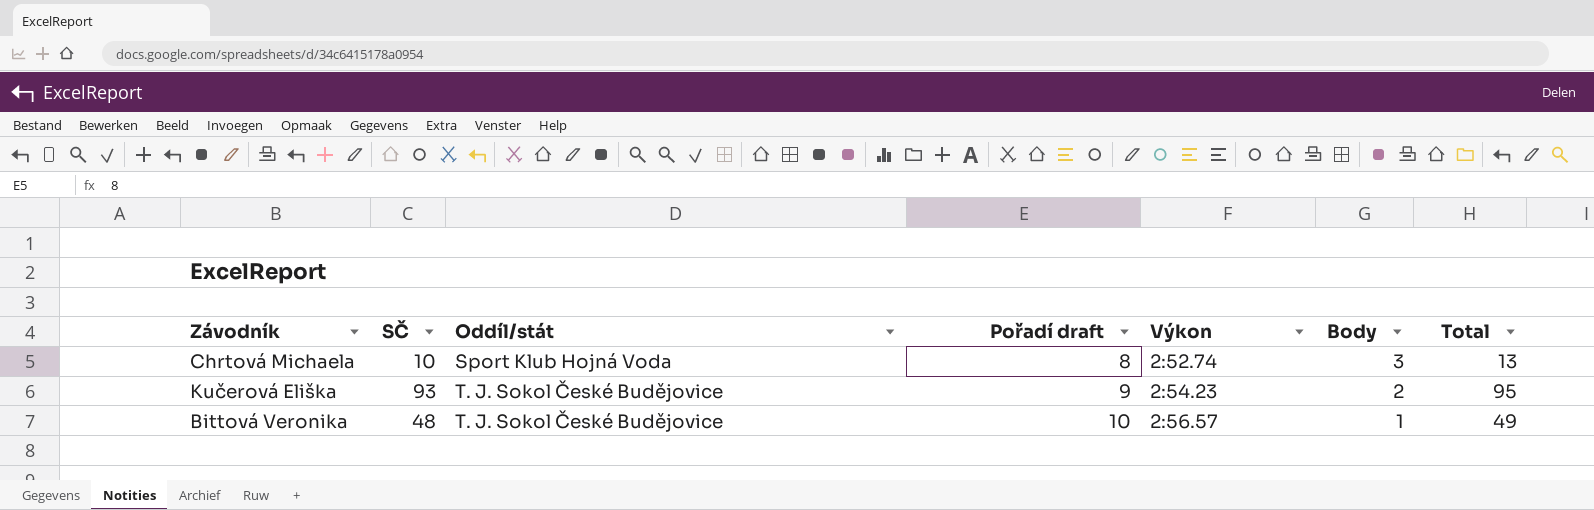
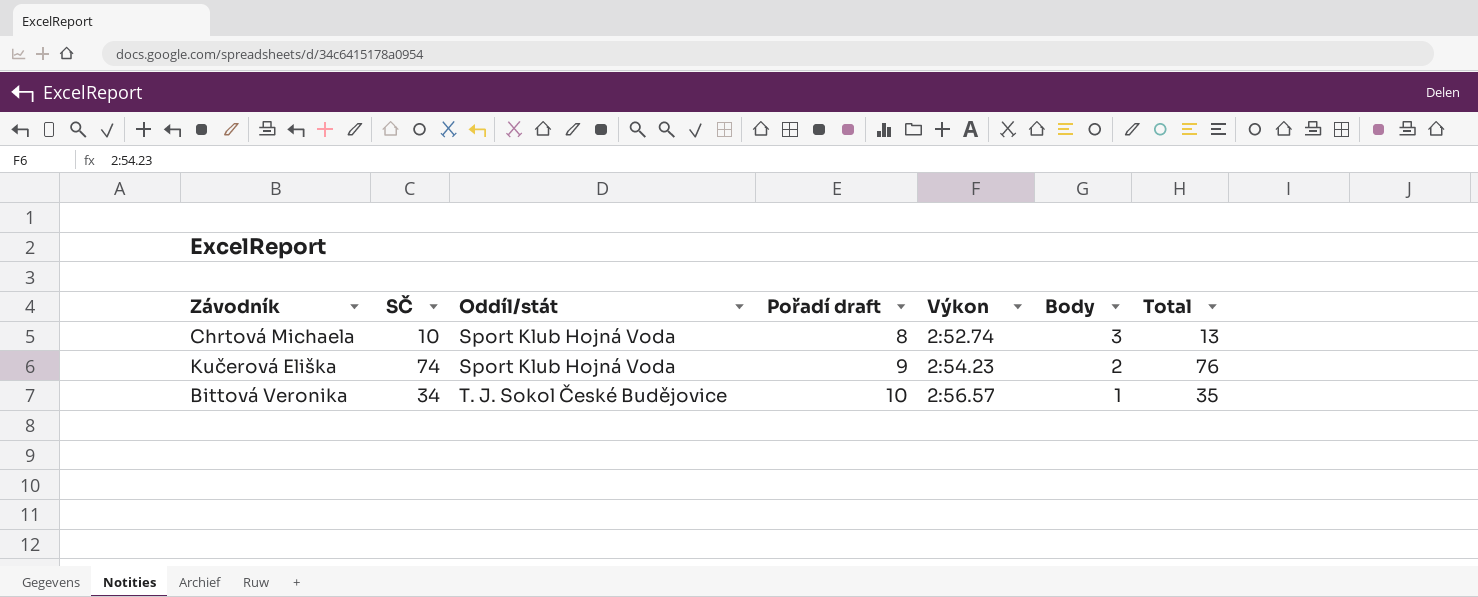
Kučerová Eliška | SČ: 93 -> 74
Kučerová Eliška | Oddíl/stát: T. J. Sokol České Budějovice -> Sport Klub Hojná Voda
Kučerová Eliška | Total: 95 -> 76
Bittová Veronika | SČ: 48 -> 34
Bittová Veronika | Total: 49 -> 35

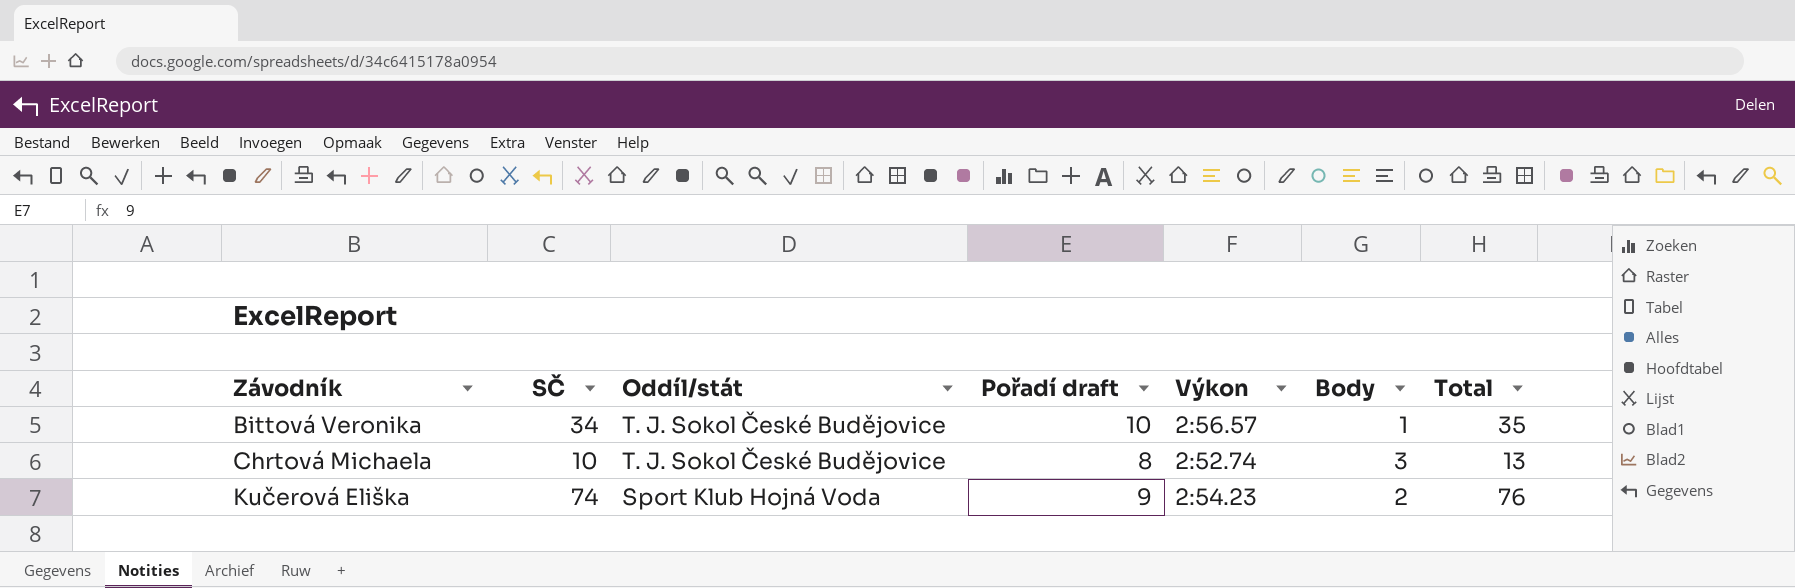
row order: Oddíl/stát ascending -> Závodník ascending
Chrtová Michaela | Oddíl/stát: Sport Klub Hojná Voda -> T. J. Sokol České Budějovice

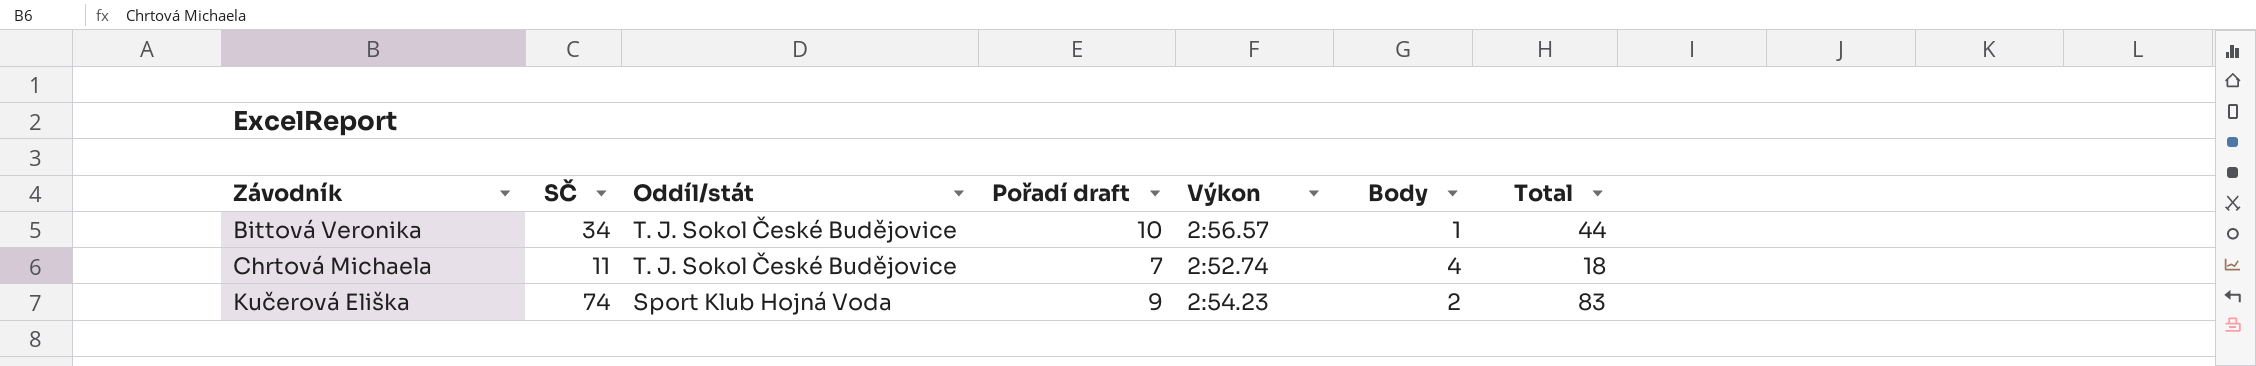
column Total | formula: [SČ] + [Body] -> [SČ] + [Pořadí draft]
Chrtová Michaela | SČ: 10 -> 11
Chrtová Michaela | Pořadí draft: 8 -> 7
Chrtová Michaela | Body: 3 -> 4

